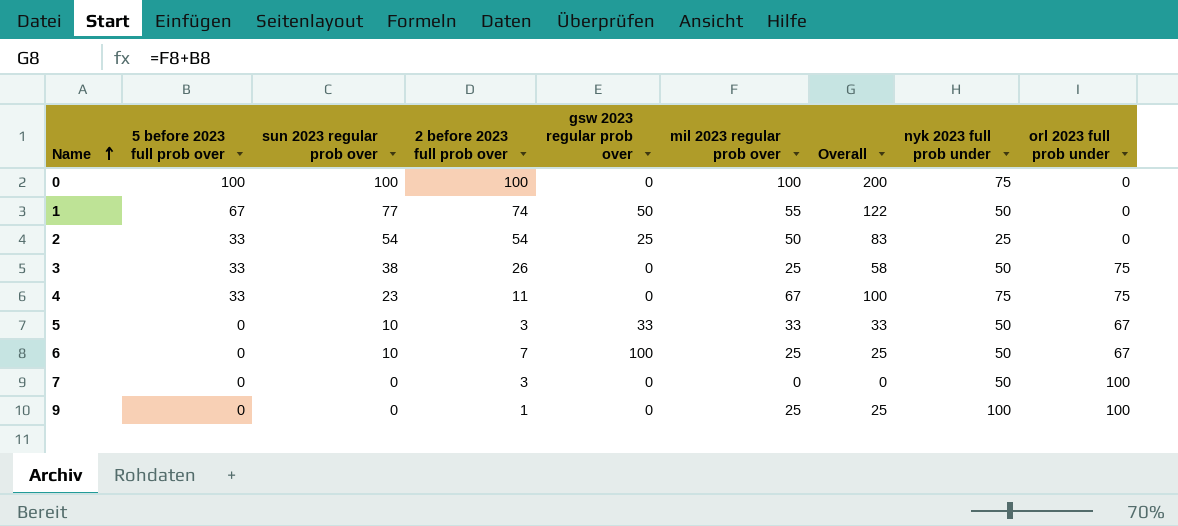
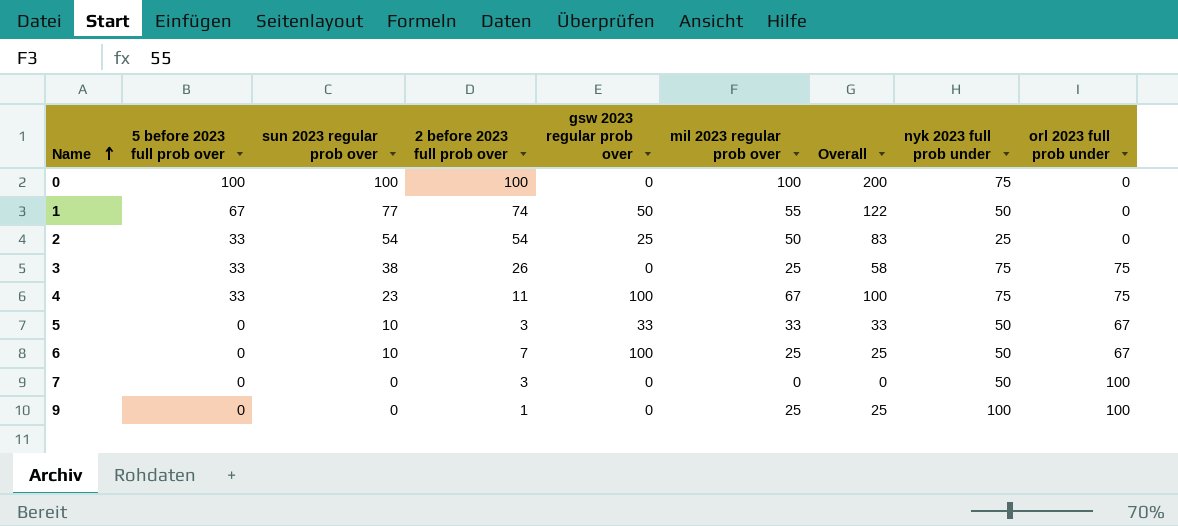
3 | nyk 2023 full prob under: 50 -> 75
4 | gsw 2023 regular prob over: 0 -> 100

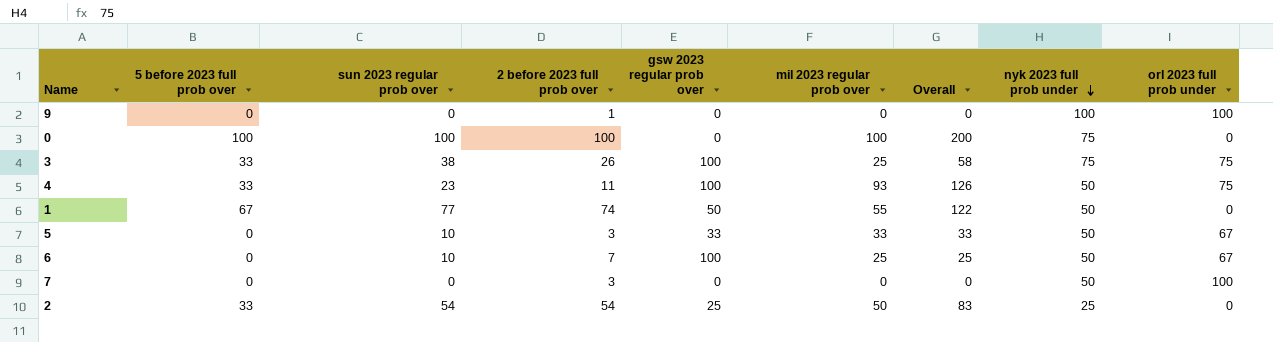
row order: Name ascending -> nyk 2023 full prob under descending
9 | mil 2023 regular prob over: 25 -> 0
9 | Overall: 25 -> 0
3 | gsw 2023 regular prob over: 0 -> 100
4 | mil 2023 regular prob over: 67 -> 93
4 | Overall: 100 -> 126
4 | nyk 2023 full prob under: 75 -> 50

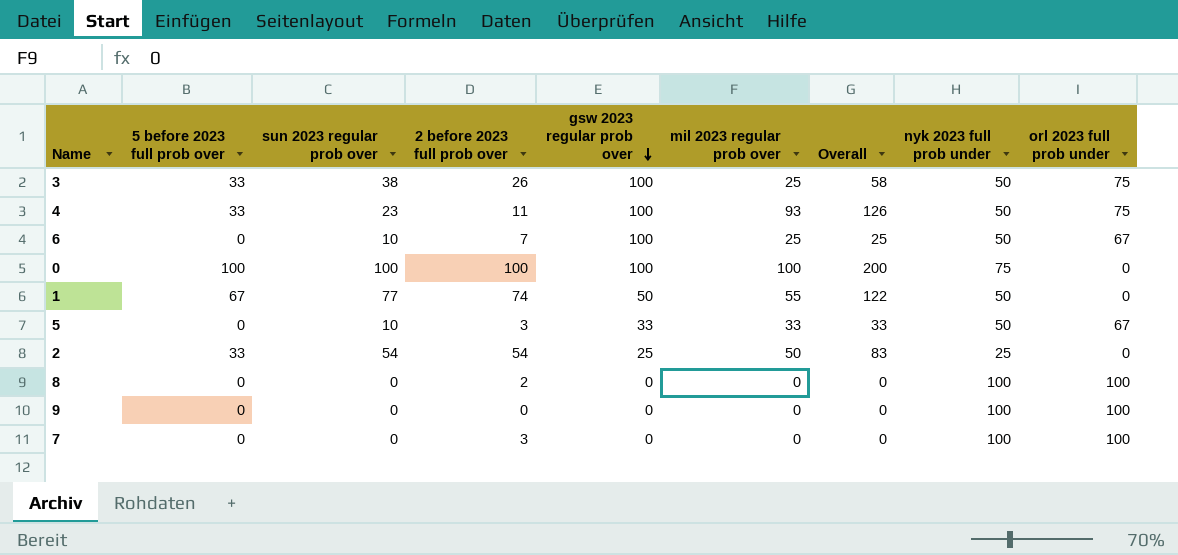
row order: nyk 2023 full prob under descending -> gsw 2023 regular prob over descending
3 | nyk 2023 full prob under: 75 -> 50
0 | gsw 2023 regular prob over: 0 -> 100
row 8: none -> 0 | 0 | 2 | 0 | 0 | 0 | 100 | 100
9 | 2 before 2023 full prob over: 1 -> 0
7 | nyk 2023 full prob under: 50 -> 100

